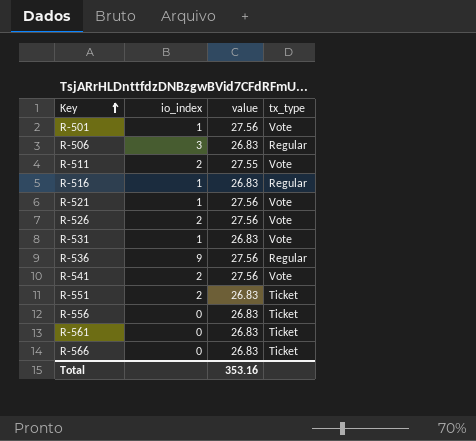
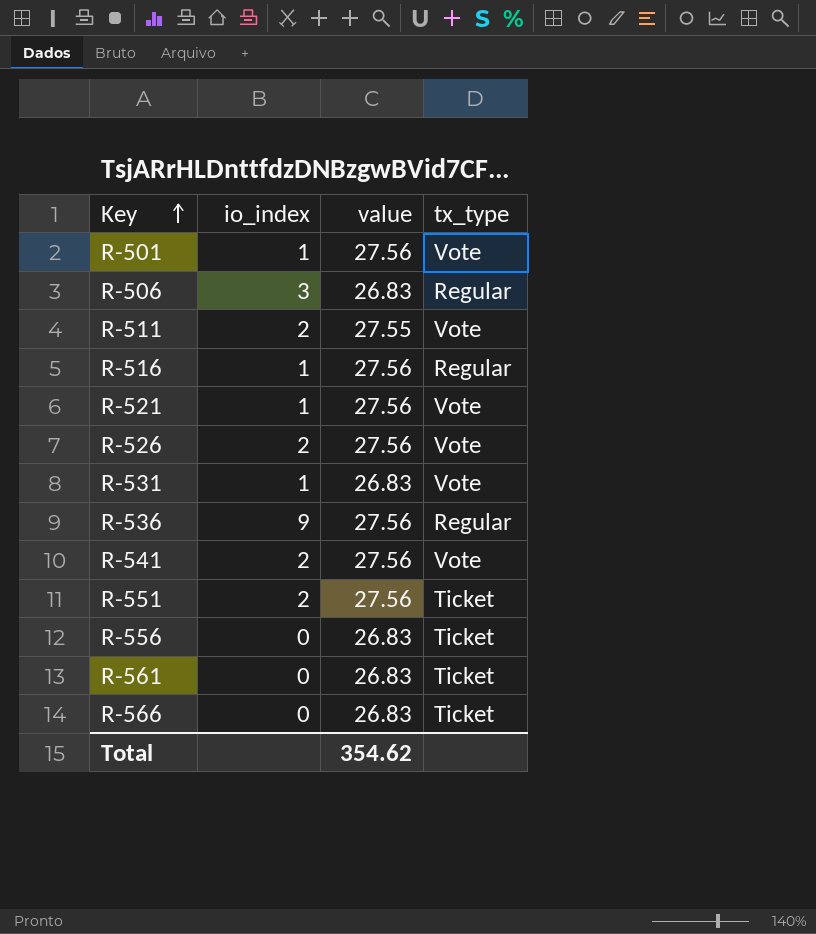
R-516 | value: 26.83 -> 27.56
R-551 | value: 26.83 -> 27.56
Total | value: 353.16 -> 354.62

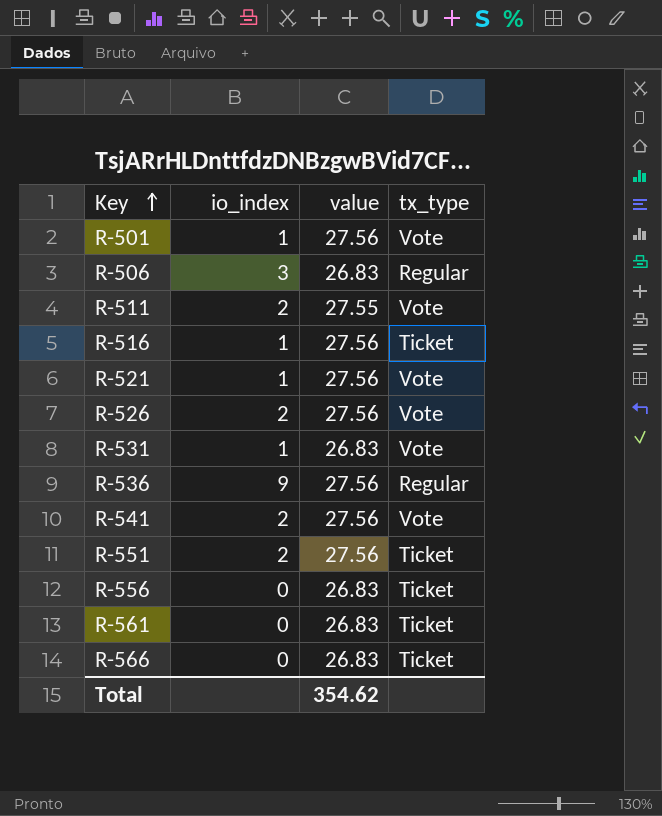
R-516 | tx_type: Regular -> Ticket

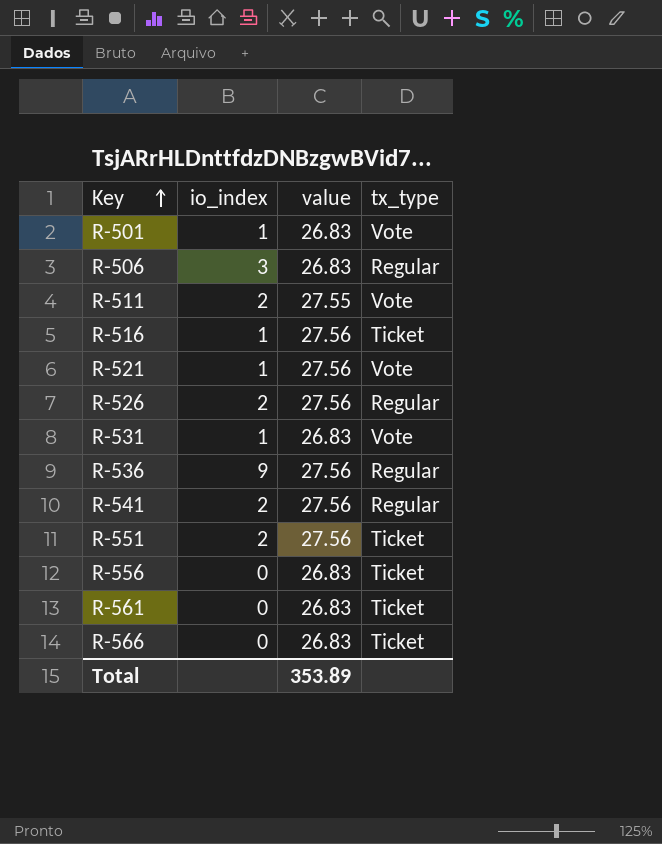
R-501 | value: 27.56 -> 26.83
R-526 | tx_type: Vote -> Regular
R-541 | tx_type: Vote -> Regular
Total | value: 354.62 -> 353.89

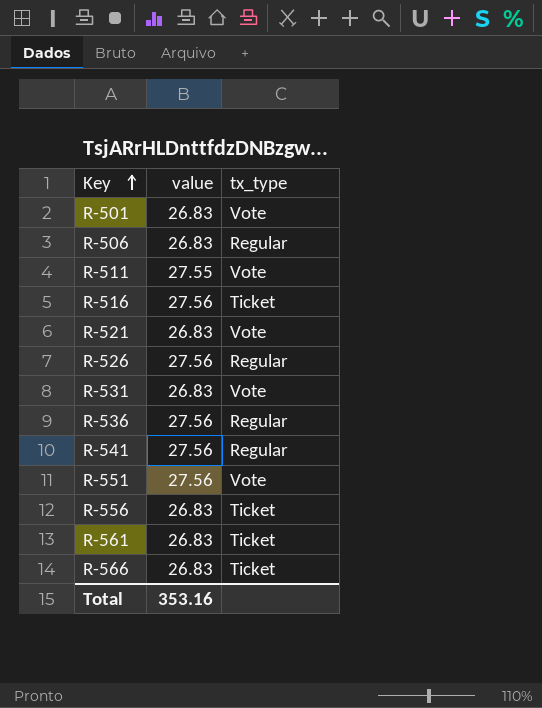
column io_index | position: 2 -> none
R-521 | value: 27.56 -> 26.83
R-551 | tx_type: Ticket -> Vote
Total | value: 353.89 -> 353.16

